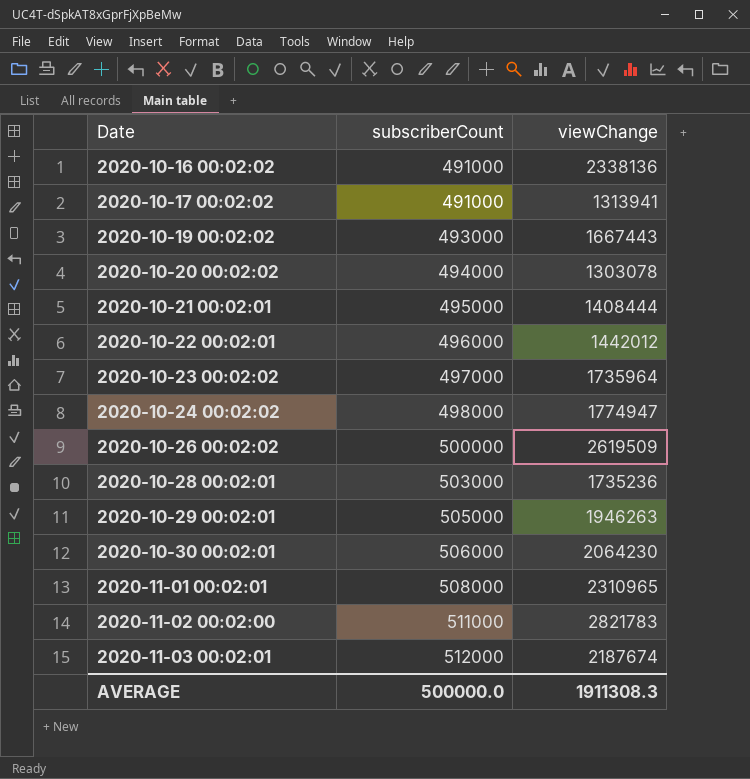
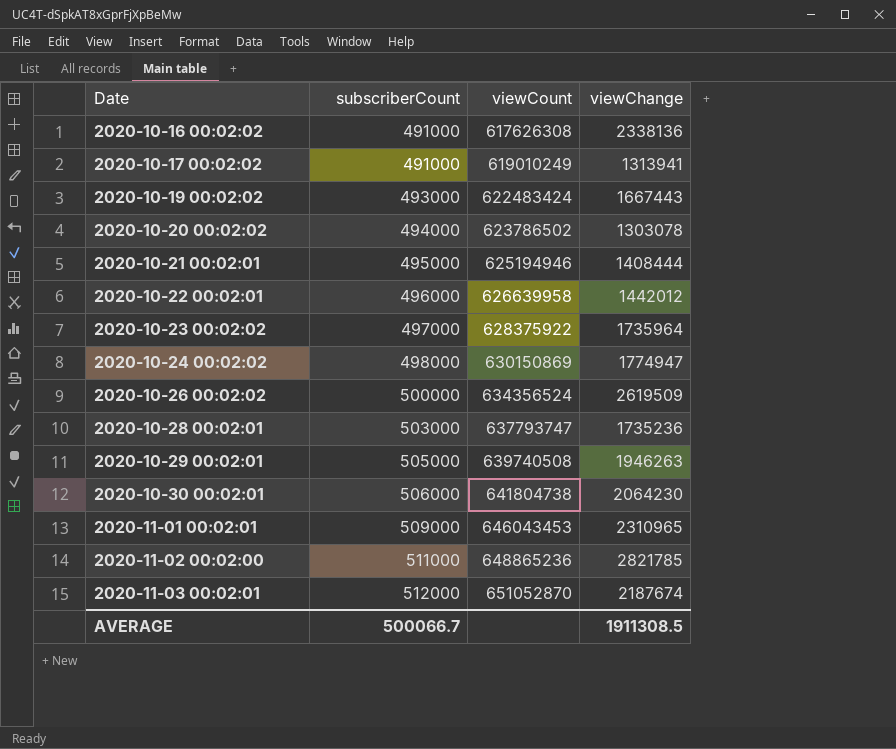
column viewCount | position: none -> 3
2020-11-01 00:02:01 | subscriberCount: 508000 -> 509000
2020-11-02 00:02:00 | viewChange: 2821783 -> 2821785
AVERAGE | subscriberCount: 500000.0 -> 500066.7
AVERAGE | viewChange: 1911308.3 -> 1911308.5

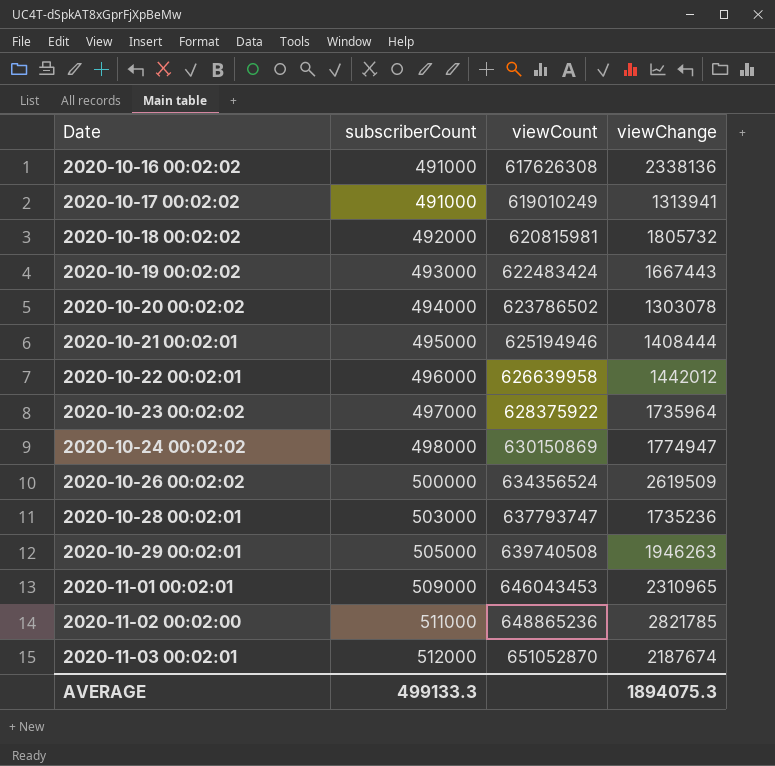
row 2020-10-30 00:02:01: 506000 | 641804738 | 2064230 -> none
row 2020-10-18 00:02:02: none -> 492000 | 620815981 | 1805732
AVERAGE | subscriberCount: 500066.7 -> 499133.3
AVERAGE | viewChange: 1911308.5 -> 1894075.3

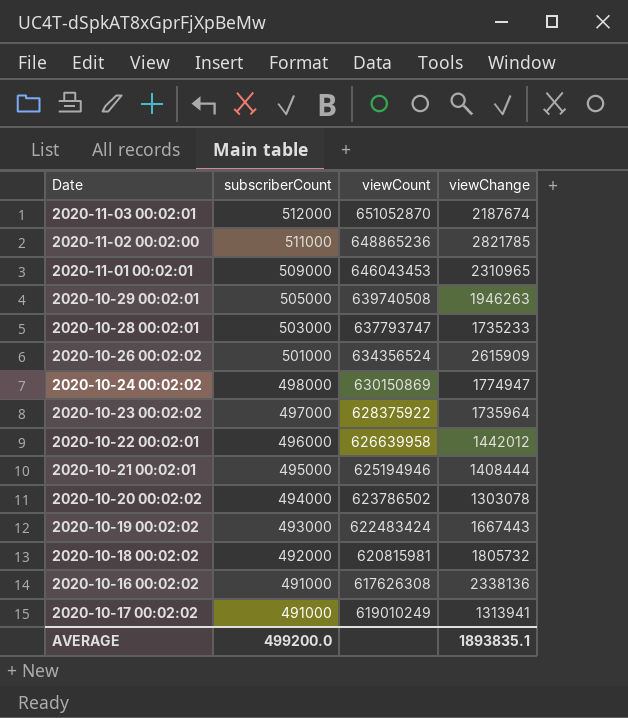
row order: Date ascending -> subscriberCount descending
2020-10-28 00:02:01 | viewChange: 1735236 -> 1735233
2020-10-26 00:02:02 | subscriberCount: 500000 -> 501000
2020-10-26 00:02:02 | viewChange: 2619509 -> 2615909
AVERAGE | subscriberCount: 499133.3 -> 499200.0
AVERAGE | viewChange: 1894075.3 -> 1893835.1

